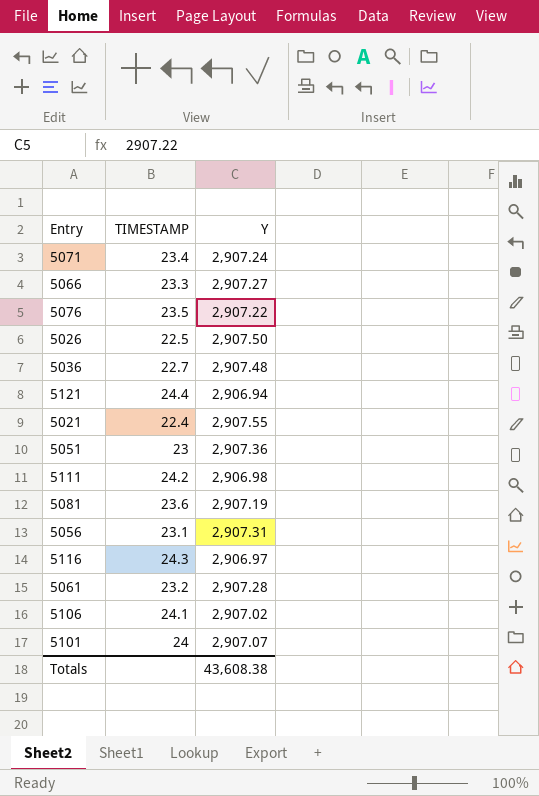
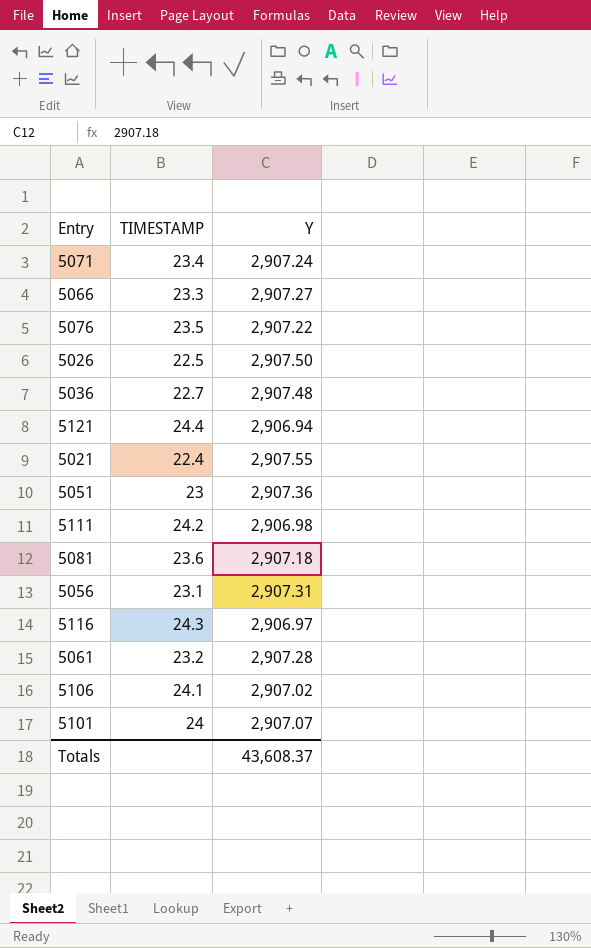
5081 | Y: 2,907.19 -> 2,907.18
Totals | Y: 43,608.38 -> 43,608.37

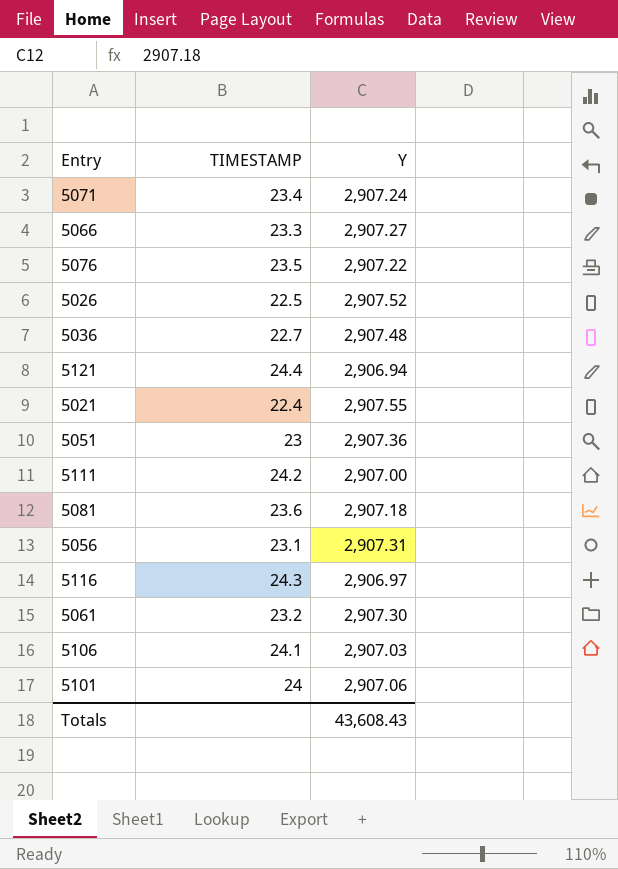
5026 | Y: 2,907.50 -> 2,907.52
5111 | Y: 2,906.98 -> 2,907.00
5061 | Y: 2,907.28 -> 2,907.30
5106 | Y: 2,907.02 -> 2,907.03
5101 | Y: 2,907.07 -> 2,907.06
Totals | Y: 43,608.37 -> 43,608.43

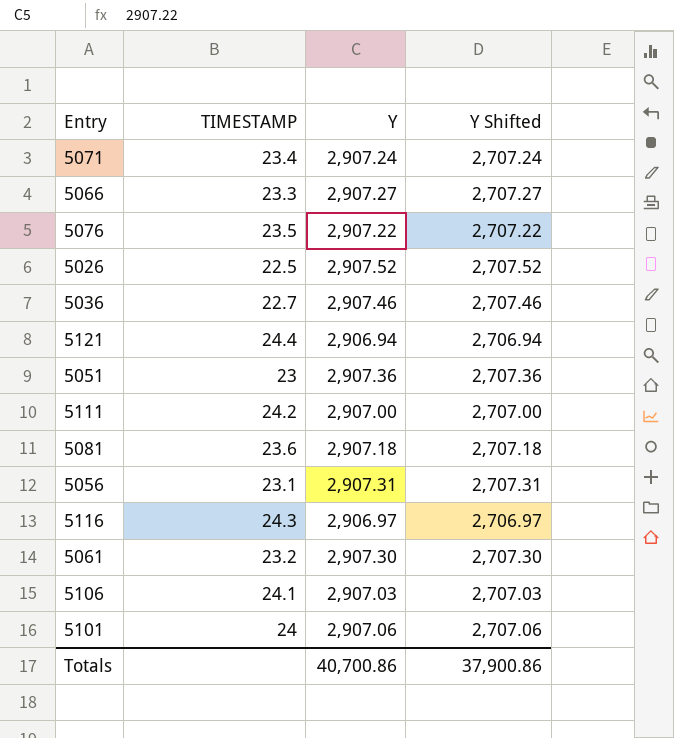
column Y Shifted | formula: none -> [Y] - 200
row 5021: 22.4 | 2,907.55 -> none
5036 | Y: 2,907.48 -> 2,907.46
Totals | Y: 43,608.43 -> 40,700.86

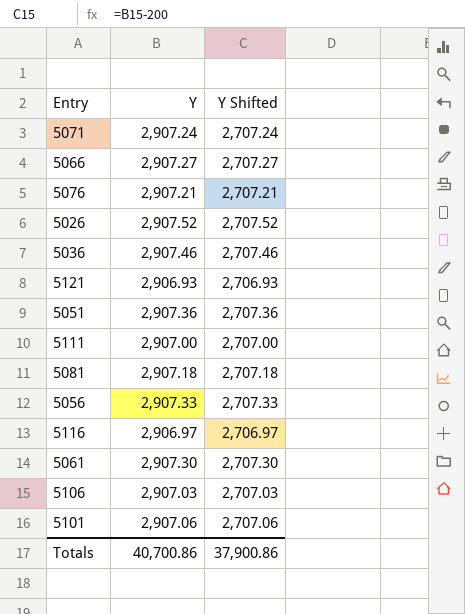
column TIMESTAMP | position: 2 -> none
5076 | Y: 2,907.22 -> 2,907.21
5076 | Y Shifted: 2,707.22 -> 2,707.21
5121 | Y: 2,906.94 -> 2,906.93
5121 | Y Shifted: 2,706.94 -> 2,706.93
5056 | Y: 2,907.31 -> 2,907.33
5056 | Y Shifted: 2,707.31 -> 2,707.33

